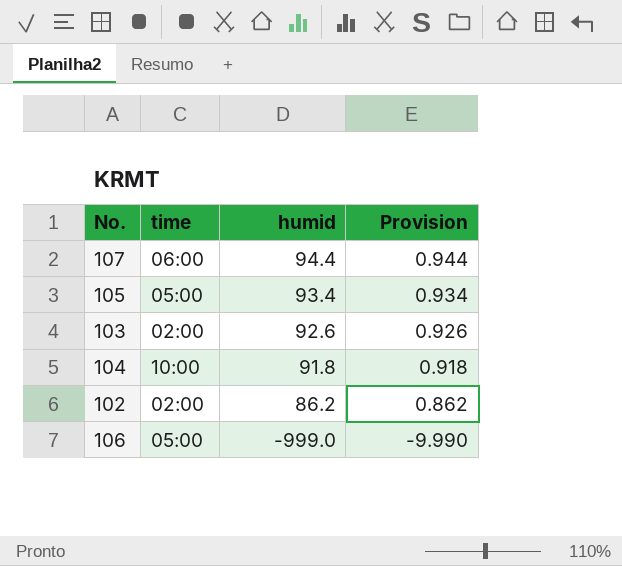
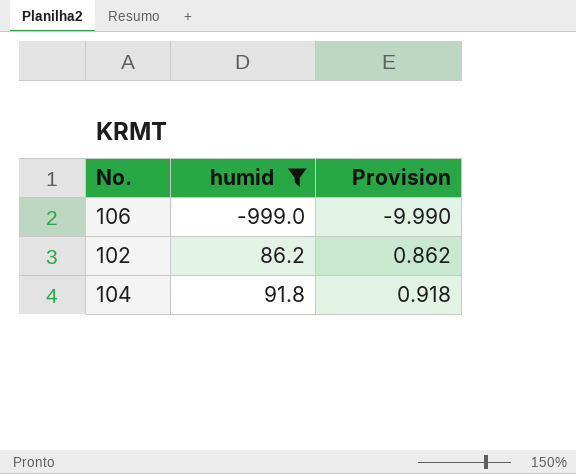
filter: none -> humid <= 91.8
row order: humid descending -> humid ascending
column time | position: 2 -> none

